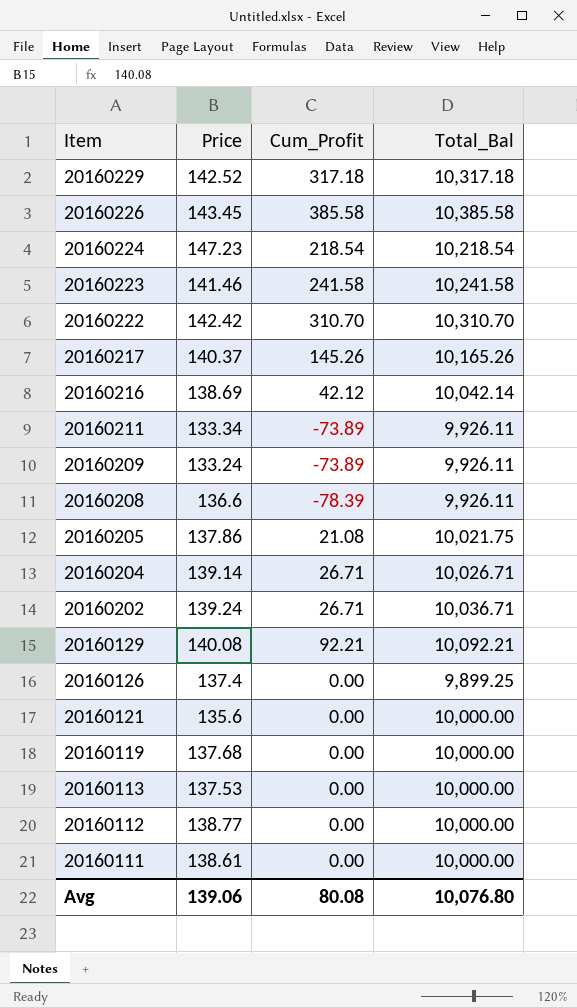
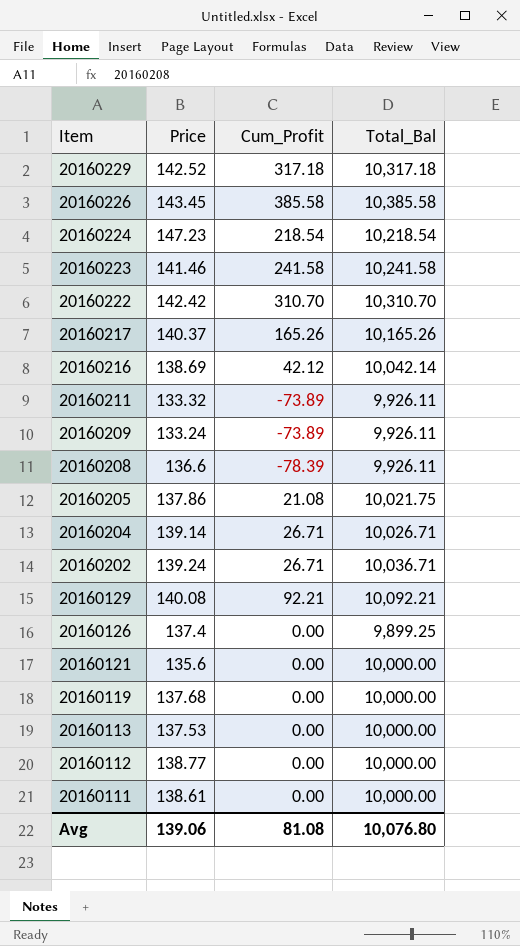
20160217 | Cum_Profit: 145.26 -> 165.26
20160211 | Price: 133.34 -> 133.32
Avg | Cum_Profit: 80.08 -> 81.08

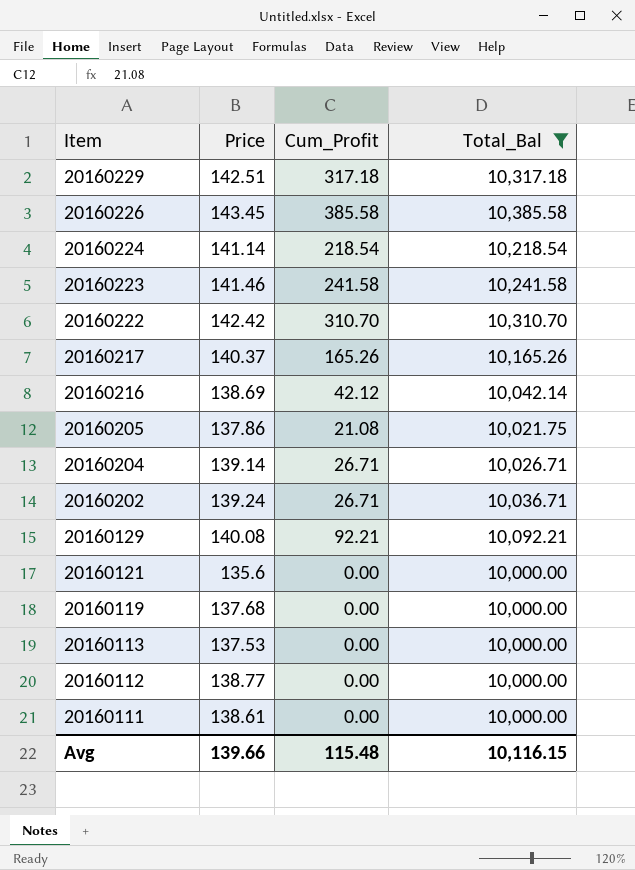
filter: none -> Total_Bal >= 10,000.00
20160229 | Price: 142.52 -> 142.51
20160224 | Price: 147.23 -> 141.14
Avg | Price: 139.06 -> 139.66
Avg | Cum_Profit: 81.08 -> 115.48
Avg | Total_Bal: 10,076.80 -> 10,116.15

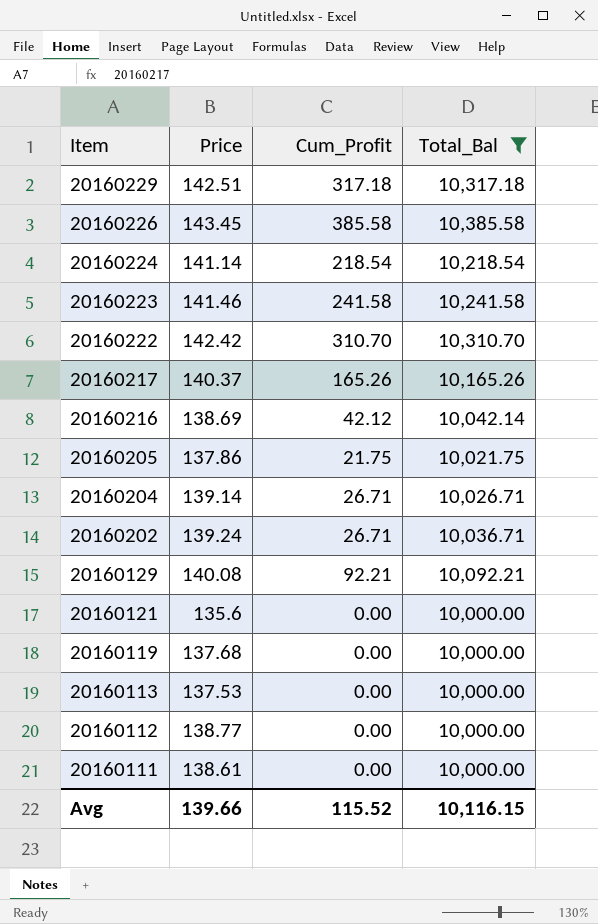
20160205 | Cum_Profit: 21.08 -> 21.75
Avg | Cum_Profit: 115.48 -> 115.52

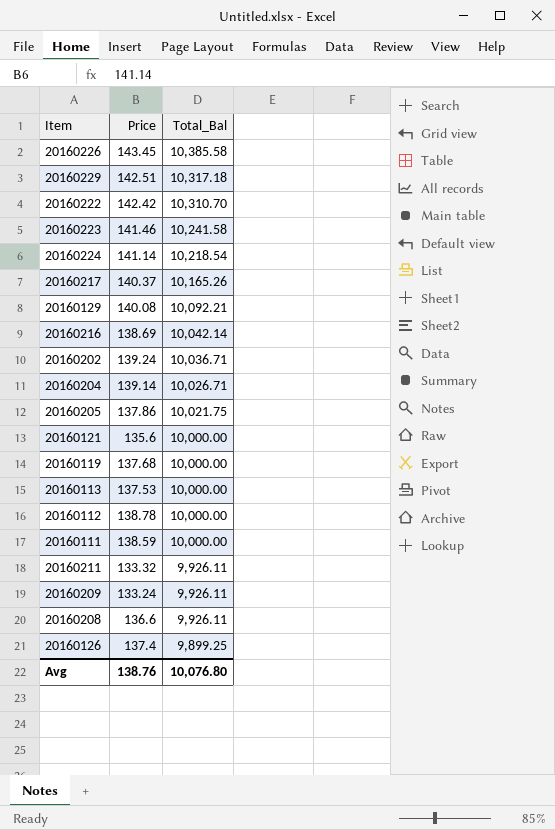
filter: Total_Bal >= 10,000.00 -> none
row order: Item descending -> Total_Bal descending
column Cum_Profit | position: 3 -> none
20160112 | Price: 138.77 -> 138.78
20160111 | Price: 138.61 -> 138.59
Avg | Price: 139.66 -> 138.76
Avg | Total_Bal: 10,116.15 -> 10,076.80

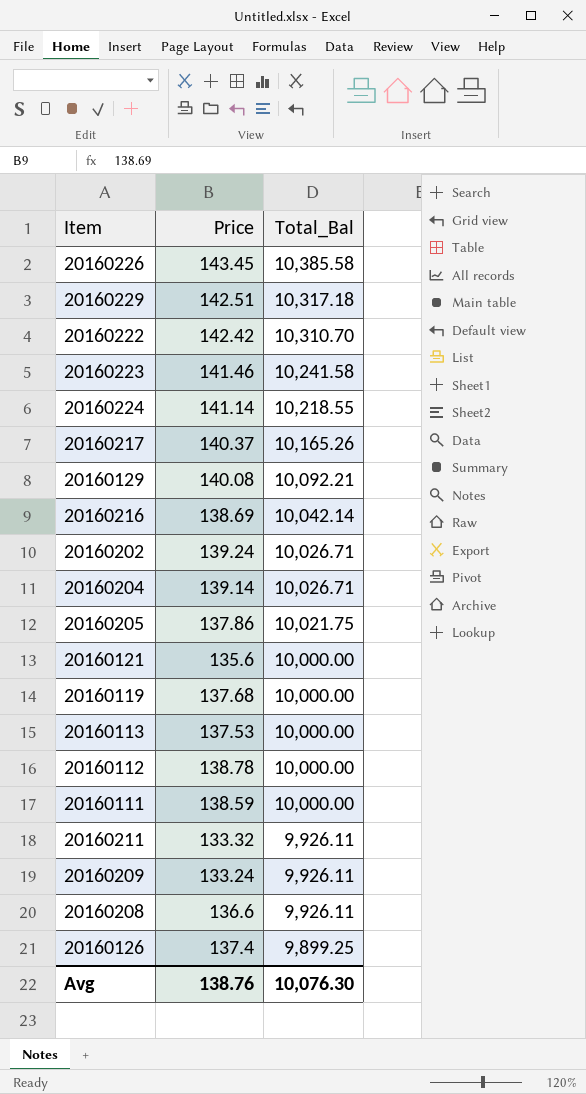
20160224 | Total_Bal: 10,218.54 -> 10,218.55
20160202 | Total_Bal: 10,036.71 -> 10,026.71
Avg | Total_Bal: 10,076.80 -> 10,076.30

